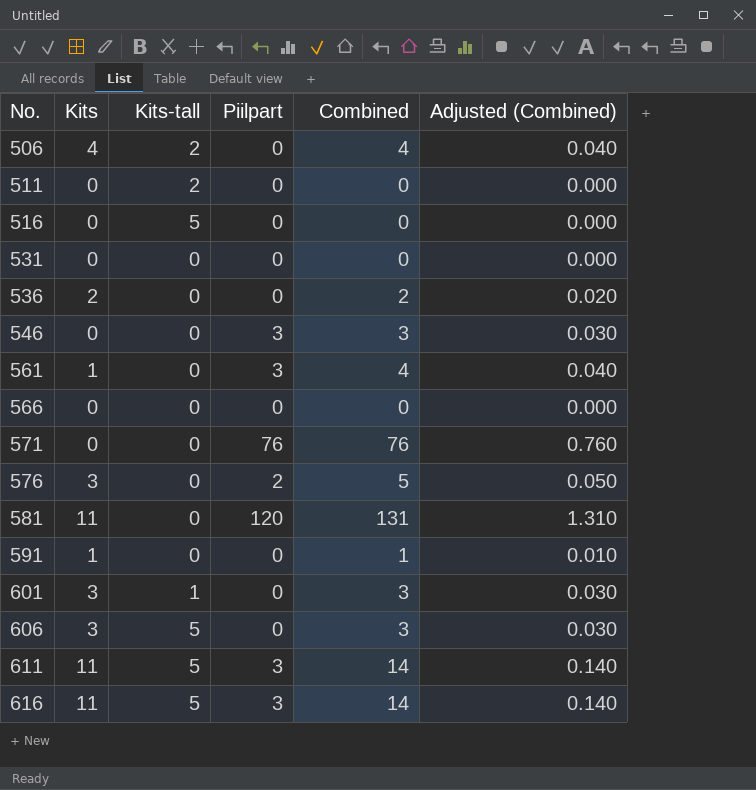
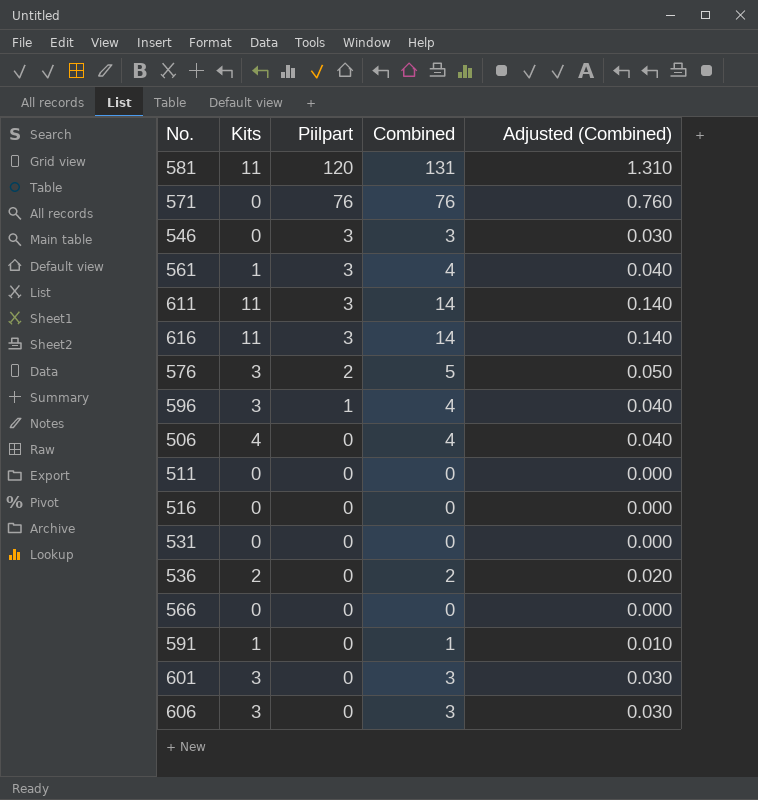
row order: No. ascending -> Piilpart descending
column Kits-tall | position: 3 -> none
row 596: none -> 3 | 1 | 4 | 0.040

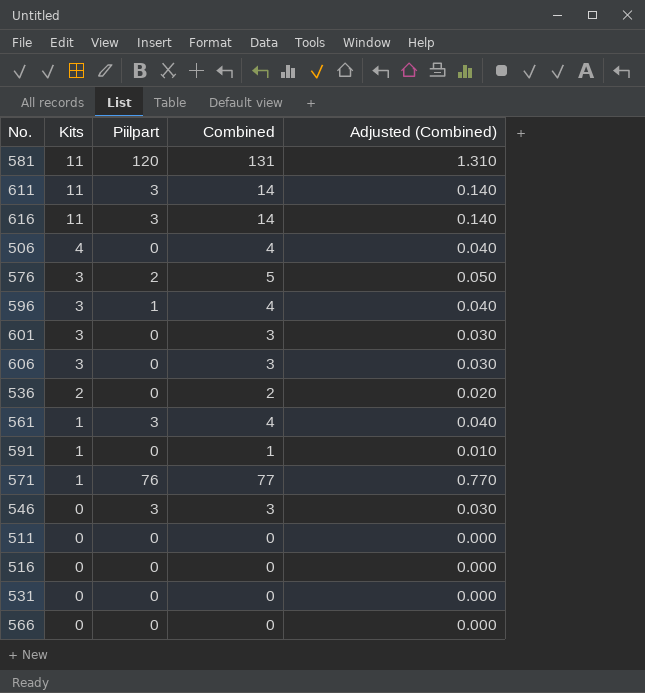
row order: Piilpart descending -> Kits descending
571 | Kits: 0 -> 1
571 | Combined: 76 -> 77
571 | Adjusted (Combined): 0.760 -> 0.770

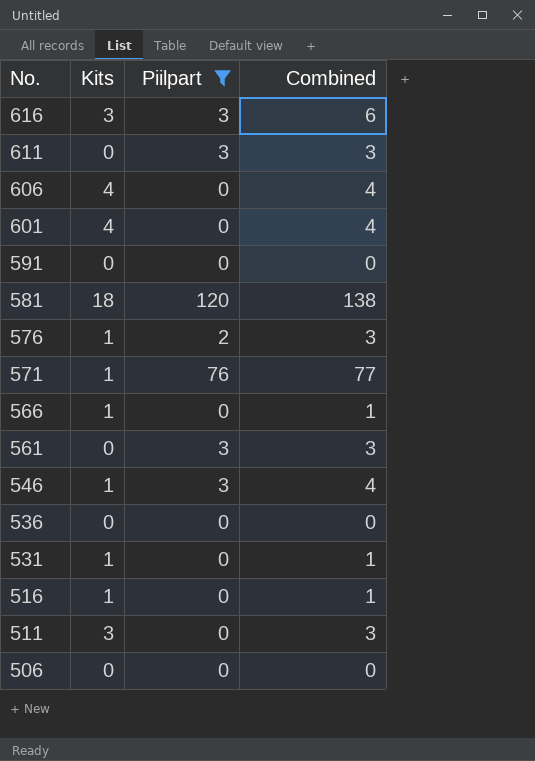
filter: none -> Piilpart != 1
row order: Kits descending -> No. descending
column Adjusted (Combined) | formula: [Combined] * 0.01 -> none
616 | Kits: 11 -> 3
616 | Combined: 14 -> 6
611 | Kits: 11 -> 0
611 | Combined: 14 -> 3
606 | Kits: 3 -> 4
606 | Combined: 3 -> 4
601 | Kits: 3 -> 4
601 | Combined: 3 -> 4
591 | Kits: 1 -> 0
591 | Combined: 1 -> 0
581 | Kits: 11 -> 18
581 | Combined: 131 -> 138
576 | Kits: 3 -> 1
576 | Combined: 5 -> 3
566 | Kits: 0 -> 1
566 | Combined: 0 -> 1
561 | Kits: 1 -> 0
561 | Combined: 4 -> 3
546 | Kits: 0 -> 1
546 | Combined: 3 -> 4
536 | Kits: 2 -> 0
536 | Combined: 2 -> 0
531 | Kits: 0 -> 1
531 | Combined: 0 -> 1
516 | Kits: 0 -> 1
516 | Combined: 0 -> 1
511 | Kits: 0 -> 3
511 | Combined: 0 -> 3
506 | Kits: 4 -> 0
506 | Combined: 4 -> 0

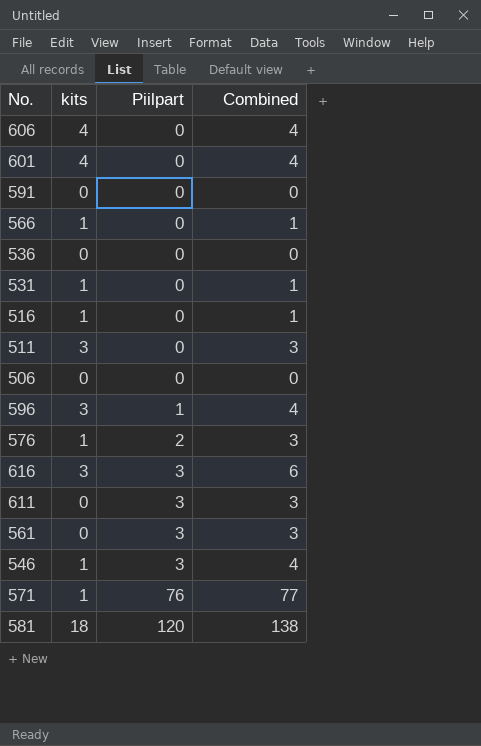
filter: Piilpart != 1 -> none
row order: No. descending -> Piilpart ascending
column name: Kits -> kits

